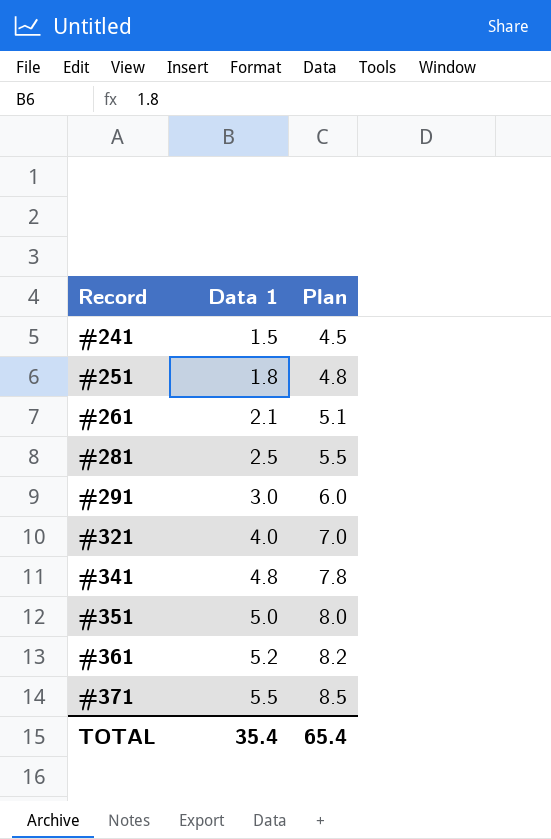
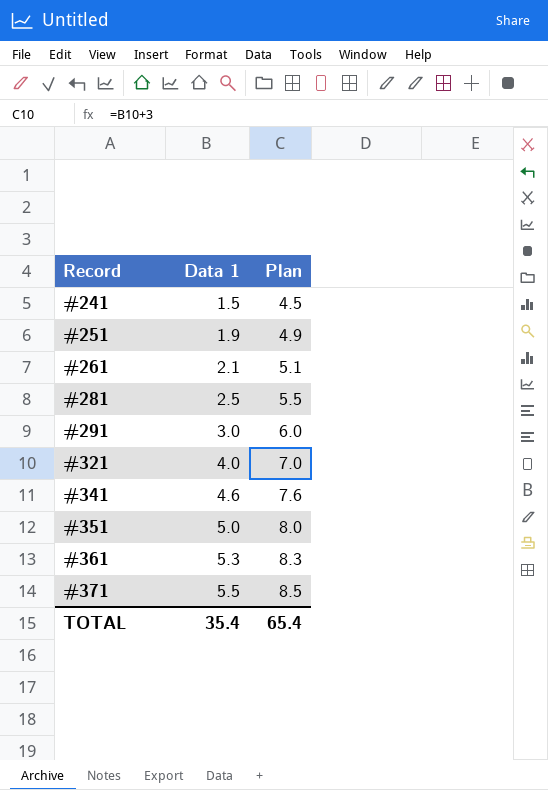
#251 | Data 1: 1.8 -> 1.9
#251 | Plan: 4.8 -> 4.9
#341 | Data 1: 4.8 -> 4.6
#341 | Plan: 7.8 -> 7.6
#361 | Data 1: 5.2 -> 5.3
#361 | Plan: 8.2 -> 8.3

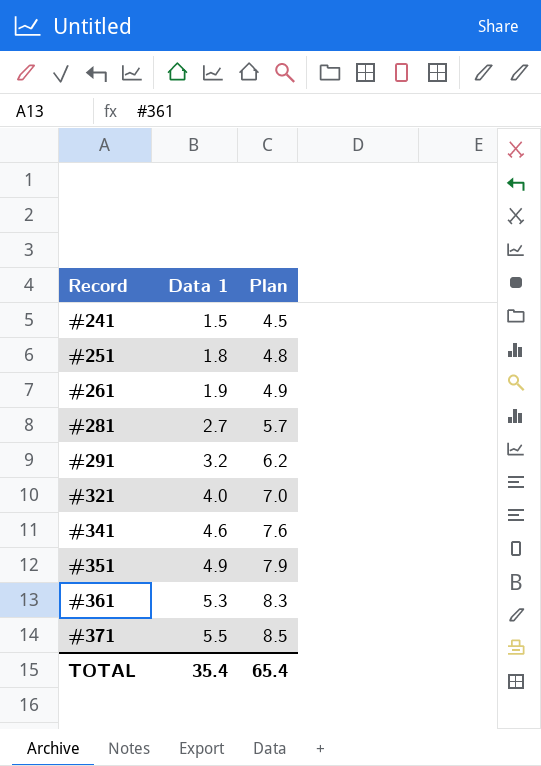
#251 | Data 1: 1.9 -> 1.8
#251 | Plan: 4.9 -> 4.8
#261 | Data 1: 2.1 -> 1.9
#261 | Plan: 5.1 -> 4.9
#281 | Data 1: 2.5 -> 2.7
#281 | Plan: 5.5 -> 5.7
#291 | Data 1: 3.0 -> 3.2
#291 | Plan: 6.0 -> 6.2
#351 | Data 1: 5.0 -> 4.9
#351 | Plan: 8.0 -> 7.9

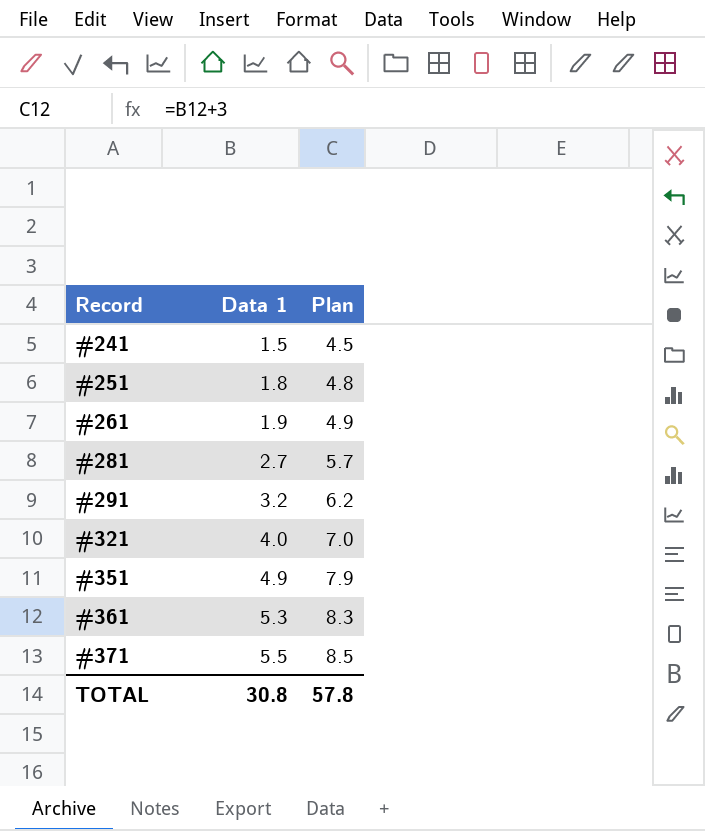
row #341: 4.6 | 7.6 -> none
TOTAL | Data 1: 35.4 -> 30.8
TOTAL | Plan: 65.4 -> 57.8

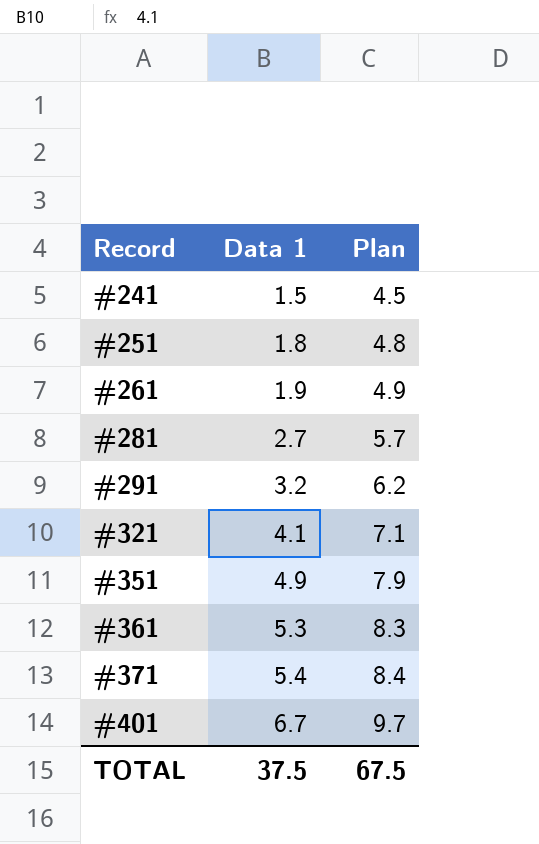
#321 | Data 1: 4.0 -> 4.1
#321 | Plan: 7.0 -> 7.1
#371 | Data 1: 5.5 -> 5.4
#371 | Plan: 8.5 -> 8.4
row #401: none -> 6.7 | 9.7
TOTAL | Data 1: 30.8 -> 37.5
TOTAL | Plan: 57.8 -> 67.5

